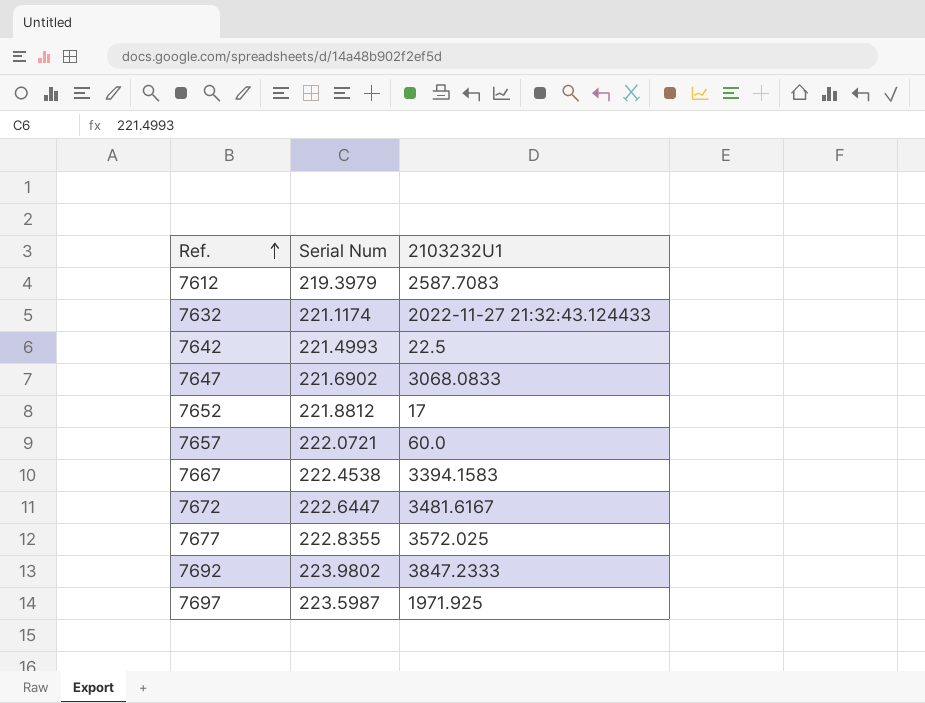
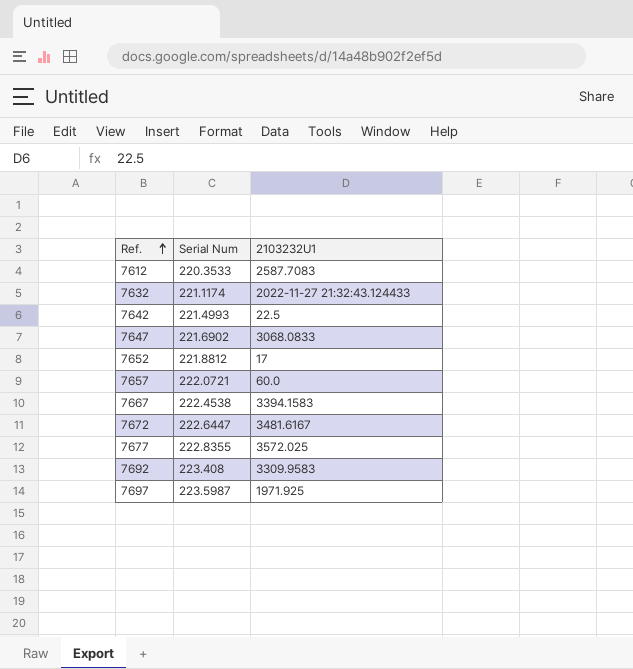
7612 | Serial Num: 219.3979 -> 220.3533
7692 | Serial Num: 223.9802 -> 223.408
7692 | 2103232U1: 3847.2333 -> 3309.9583

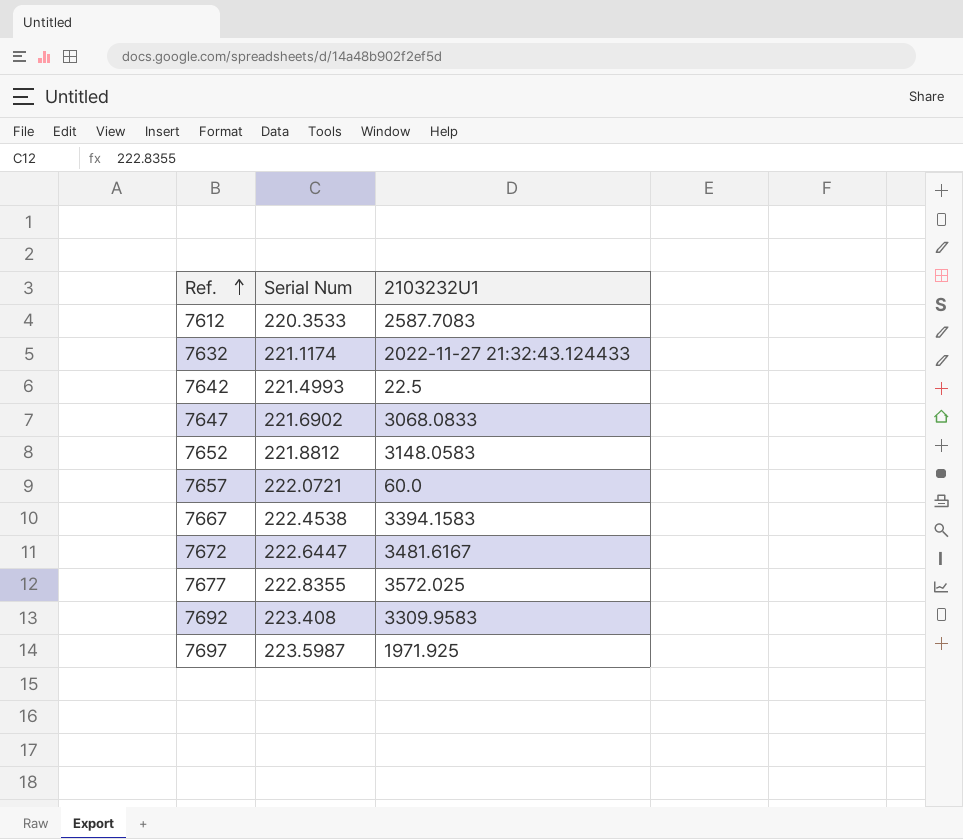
7652 | 2103232U1: 17 -> 3148.0583

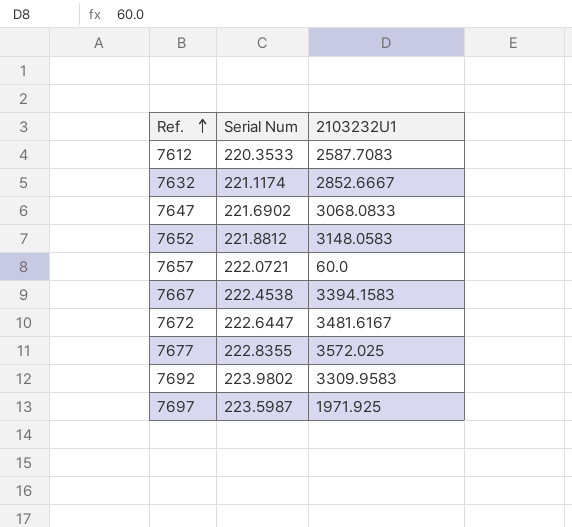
row 7642: 221.4993 | 22.5 -> none
7632 | 2103232U1: 2022-11-27 21:32:43.124433 -> 2852.6667
7692 | Serial Num: 223.408 -> 223.9802

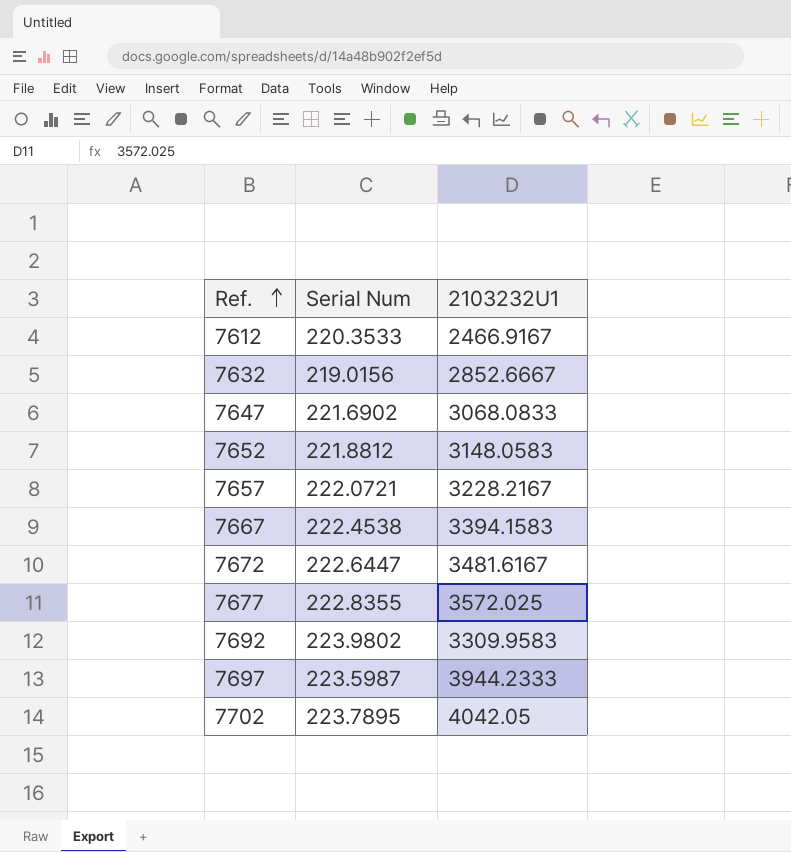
7612 | 2103232U1: 2587.7083 -> 2466.9167
7632 | Serial Num: 221.1174 -> 219.0156
7657 | 2103232U1: 60.0 -> 3228.2167
7697 | 2103232U1: 1971.925 -> 3944.2333
row 7702: none -> 223.7895 | 4042.05

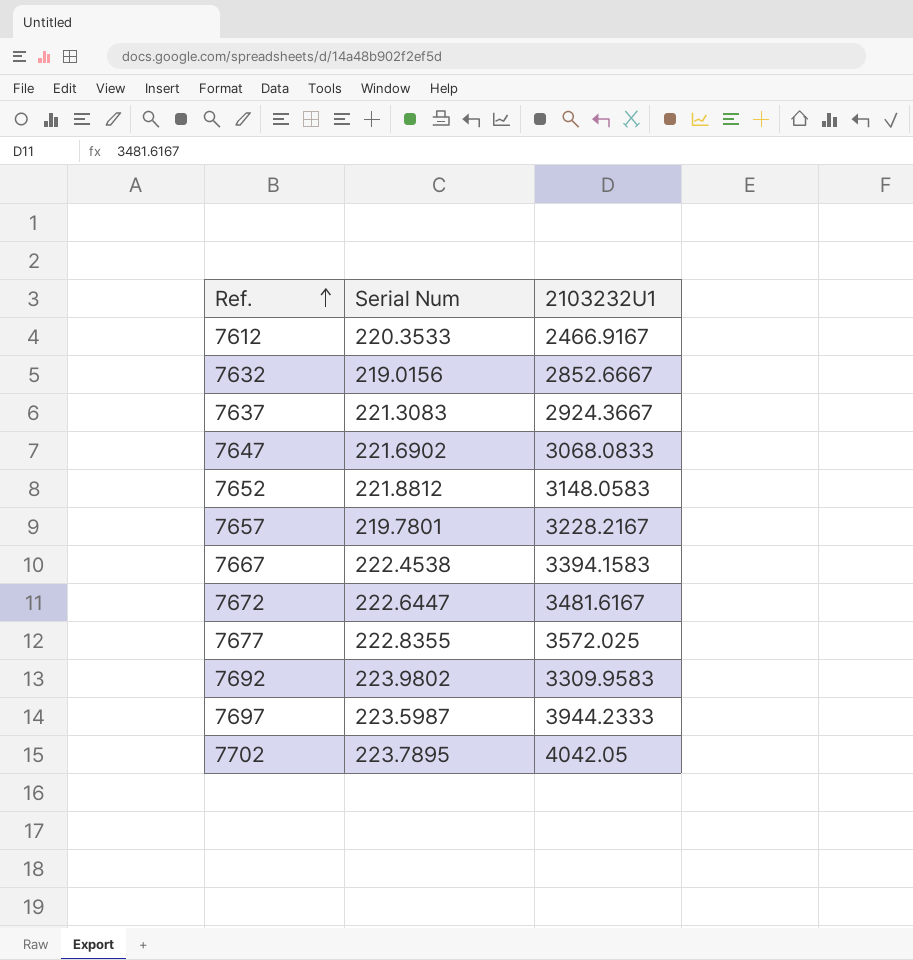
row 7637: none -> 221.3083 | 2924.3667
7657 | Serial Num: 222.0721 -> 219.7801

